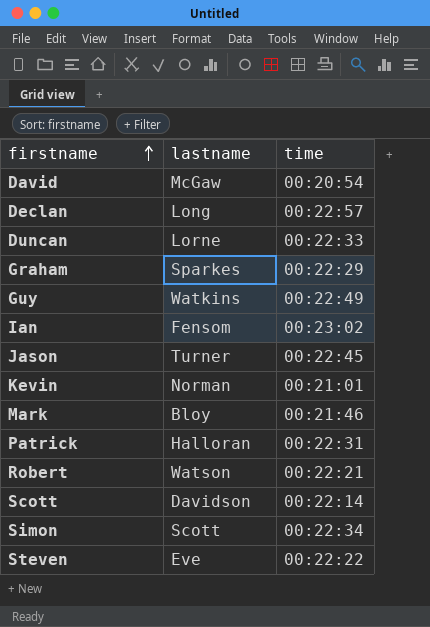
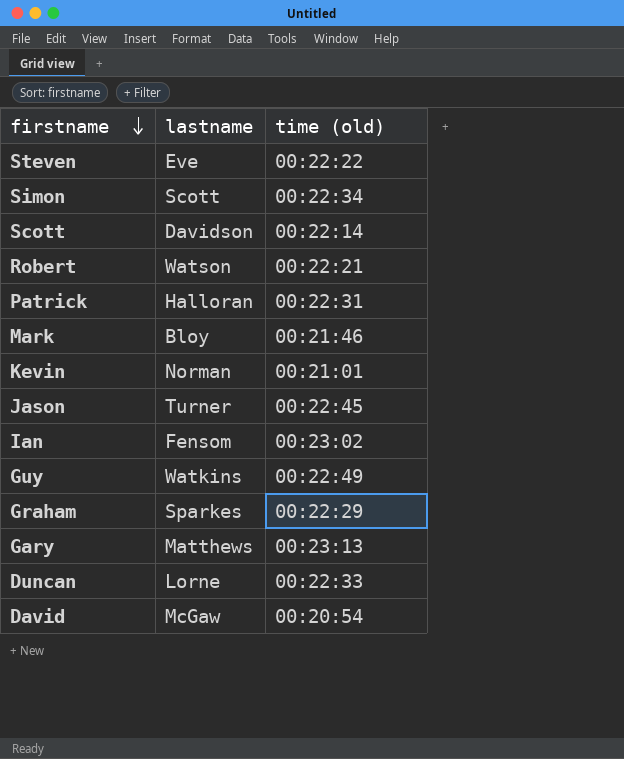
row order: firstname ascending -> firstname descending
column name: time -> time (old)
row Declan: Long | 00:22:57 -> none
row Gary: none -> Matthews | 00:23:13

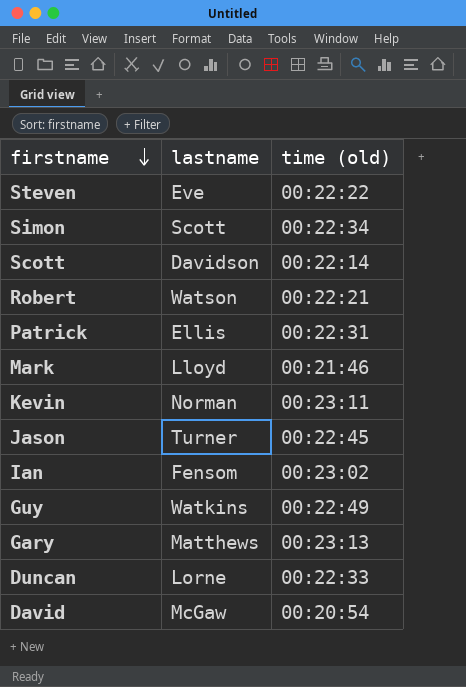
row Graham: Sparkes | 00:22:29 -> none
Patrick | lastname: Halloran -> Ellis
Mark | lastname: Bloy -> Lloyd
Kevin | time (old): 00:21:01 -> 00:23:11

